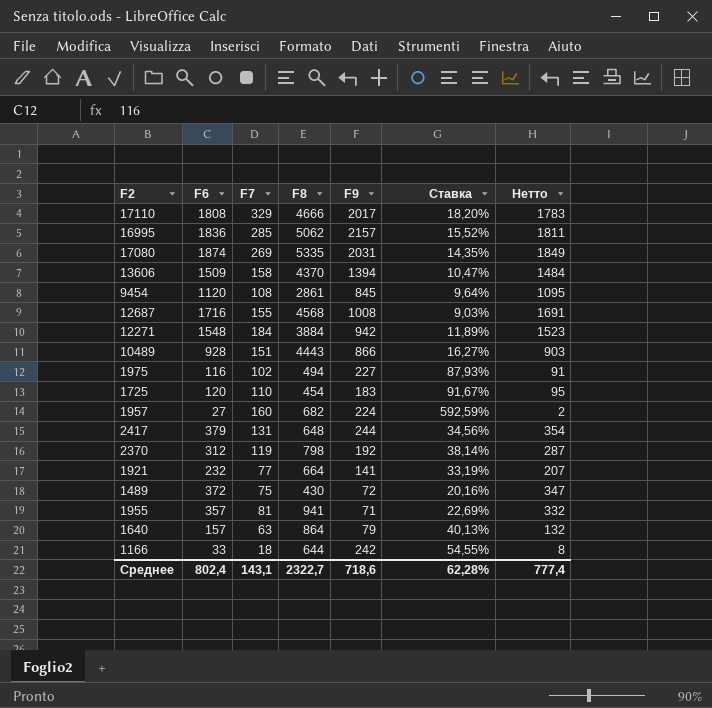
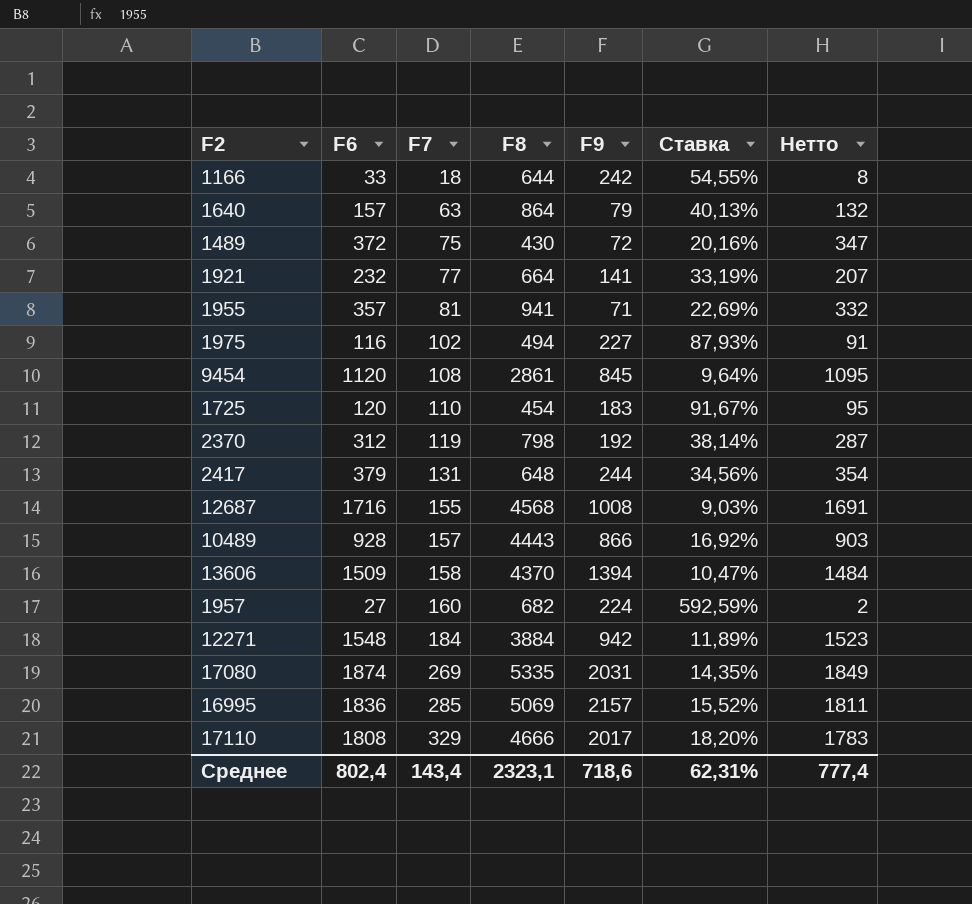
row order: none -> F7 ascending
10489 | F7: 151 -> 157
10489 | Ставка: 16,27% -> 16,92%
16995 | F8: 5062 -> 5069
Среднее | F7: 143,1 -> 143,4
Среднее | F8: 2322,7 -> 2323,1
Среднее | Ставка: 62,28% -> 62,31%

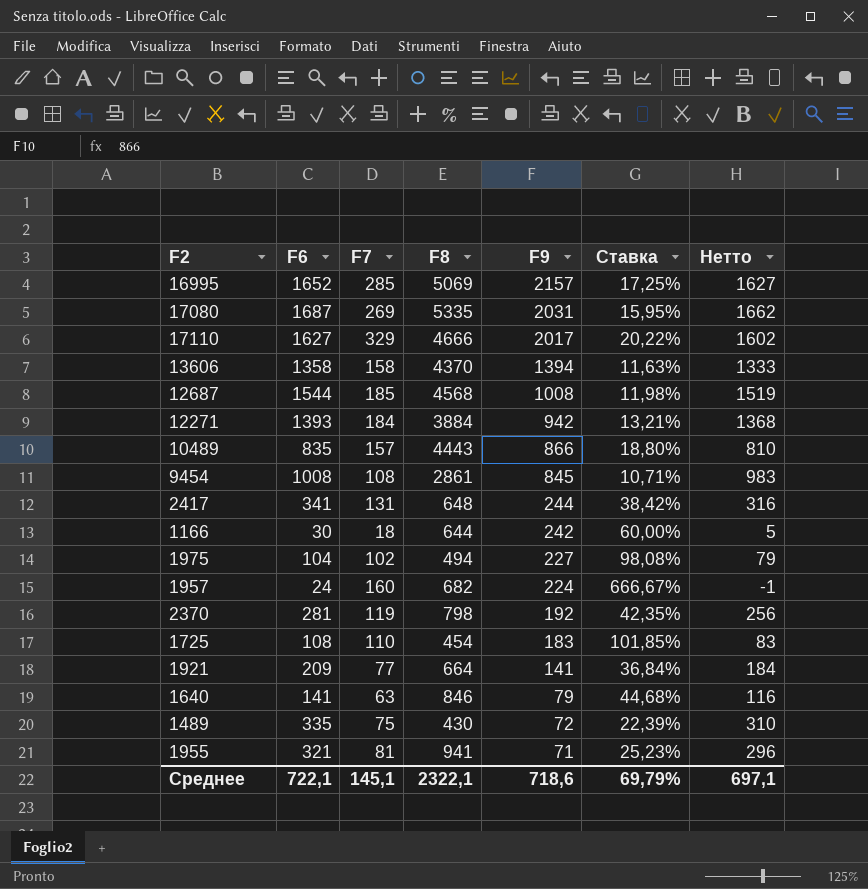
row order: F7 ascending -> F9 descending
16995 | F6: 1836 -> 1652
16995 | Ставка: 15,52% -> 17,25%
16995 | Нетто: 1811 -> 1627
17080 | F6: 1874 -> 1687
17080 | Ставка: 14,35% -> 15,95%
17080 | Нетто: 1849 -> 1662
17110 | F6: 1808 -> 1627
17110 | Ставка: 18,20% -> 20,22%
17110 | Нетто: 1783 -> 1602
13606 | F6: 1509 -> 1358
13606 | Ставка: 10,47% -> 11,63%
13606 | Нетто: 1484 -> 1333
12687 | F6: 1716 -> 1544
12687 | F7: 155 -> 185
12687 | Ставка: 9,03% -> 11,98%
12687 | Нетто: 1691 -> 1519
12271 | F6: 1548 -> 1393
12271 | Ставка: 11,89% -> 13,21%
12271 | Нетто: 1523 -> 1368
10489 | F6: 928 -> 835
10489 | Ставка: 16,92% -> 18,80%
10489 | Нетто: 903 -> 810
9454 | F6: 1120 -> 1008
9454 | Ставка: 9,64% -> 10,71%
9454 | Нетто: 1095 -> 983
2417 | F6: 379 -> 341
2417 | Ставка: 34,56% -> 38,42%
2417 | Нетто: 354 -> 316
1166 | F6: 33 -> 30
1166 | Ставка: 54,55% -> 60,00%
1166 | Нетто: 8 -> 5
1975 | F6: 116 -> 104
1975 | Ставка: 87,93% -> 98,08%
1975 | Нетто: 91 -> 79
1957 | F6: 27 -> 24
1957 | Ставка: 592,59% -> 666,67%
1957 | Нетто: 2 -> -1
2370 | F6: 312 -> 281
2370 | Ставка: 38,14% -> 42,35%
2370 | Нетто: 287 -> 256
1725 | F6: 120 -> 108
1725 | Ставка: 91,67% -> 101,85%
1725 | Нетто: 95 -> 83
1921 | F6: 232 -> 209
1921 | Ставка: 33,19% -> 36,84%
1921 | Нетто: 207 -> 184
1640 | F6: 157 -> 141
1640 | F8: 864 -> 846
1640 | Ставка: 40,13% -> 44,68%
1640 | Нетто: 132 -> 116
1489 | F6: 372 -> 335
1489 | Ставка: 20,16% -> 22,39%
1489 | Нетто: 347 -> 310
1955 | F6: 357 -> 321
1955 | Ставка: 22,69% -> 25,23%
1955 | Нетто: 332 -> 296
Среднее | F6: 802,4 -> 722,1
Среднее | F7: 143,4 -> 145,1
Среднее | F8: 2323,1 -> 2322,1
Среднее | Ставка: 62,31% -> 69,79%
Среднее | Нетто: 777,4 -> 697,1

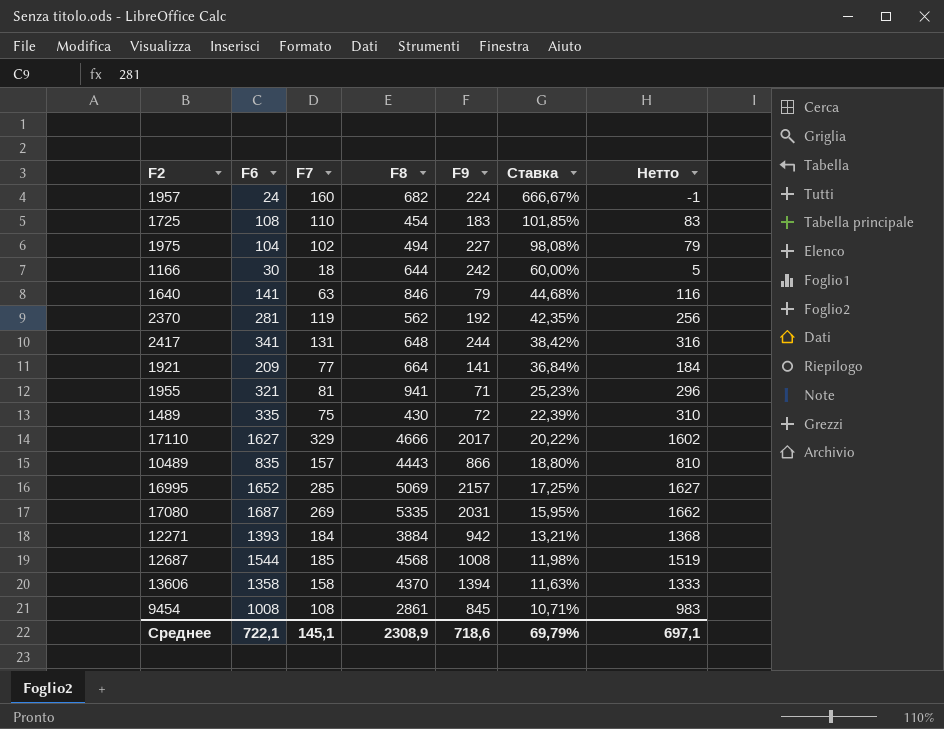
row order: F9 descending -> Ставка descending
2370 | F8: 798 -> 562
Среднее | F8: 2322,1 -> 2308,9

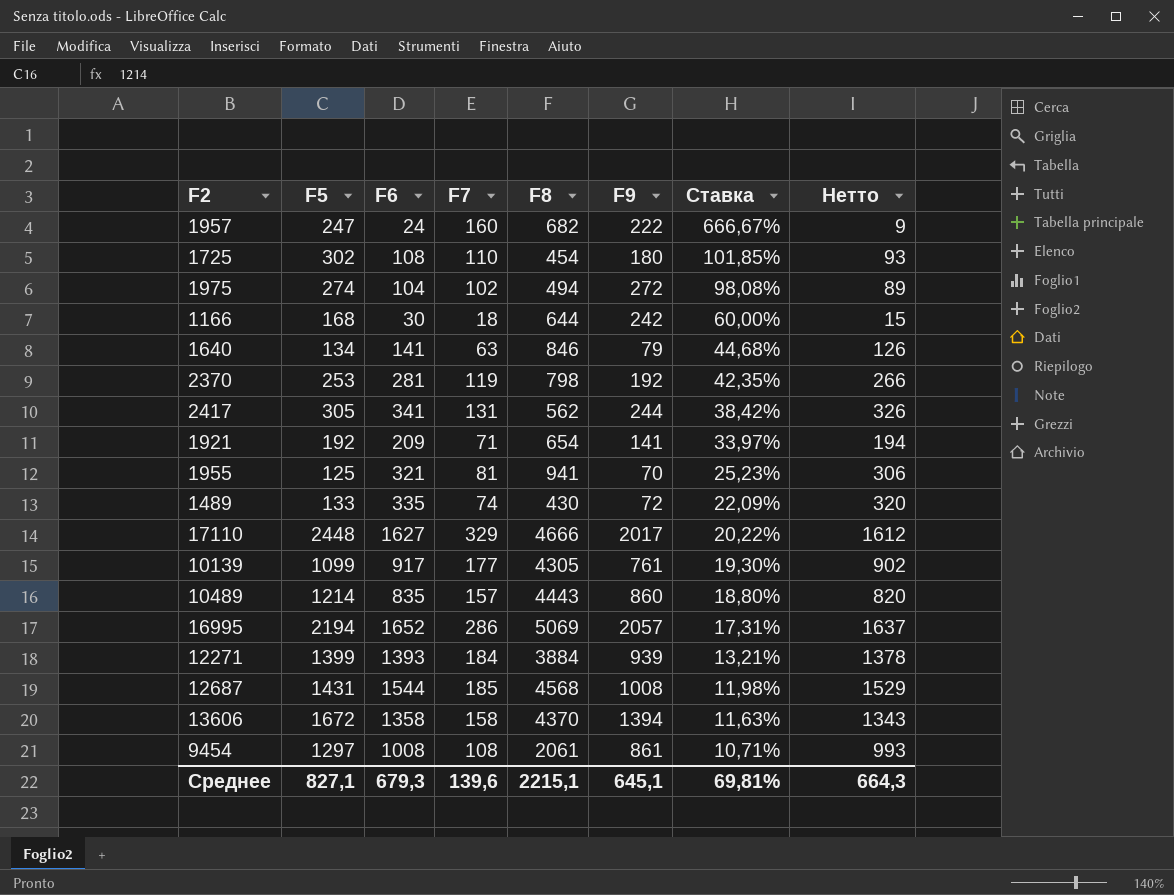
column F5 | position: none -> 2
column Нетто | formula: [F6] - 25 -> [F6] - 15
row 17080: 1687 | 269 | 5335 | 2031 | 15,95% | 1662 -> none
1957 | F9: 224 -> 222
1725 | F9: 183 -> 180
1975 | F9: 227 -> 272
2370 | F8: 562 -> 798
2417 | F8: 648 -> 562
1921 | F7: 77 -> 71
1921 | F8: 664 -> 654
1921 | Ставка: 36,84% -> 33,97%
1955 | F9: 71 -> 70
1489 | F7: 75 -> 74
1489 | Ставка: 22,39% -> 22,09%
row 10139: none -> 1099 | 917 | 177 | 4305 | 761 | 19,30% | 902
10489 | F9: 866 -> 860
16995 | F7: 285 -> 286
16995 | F9: 2157 -> 2057
16995 | Ставка: 17,25% -> 17,31%
12271 | F9: 942 -> 939
9454 | F8: 2861 -> 2061
9454 | F9: 845 -> 861
Среднее | F6: 722,1 -> 679,3
Среднее | F7: 145,1 -> 139,6
Среднее | F8: 2308,9 -> 2215,1
Среднее | F9: 718,6 -> 645,1
Среднее | Ставка: 69,79% -> 69,81%
Среднее | Нетто: 697,1 -> 664,3

